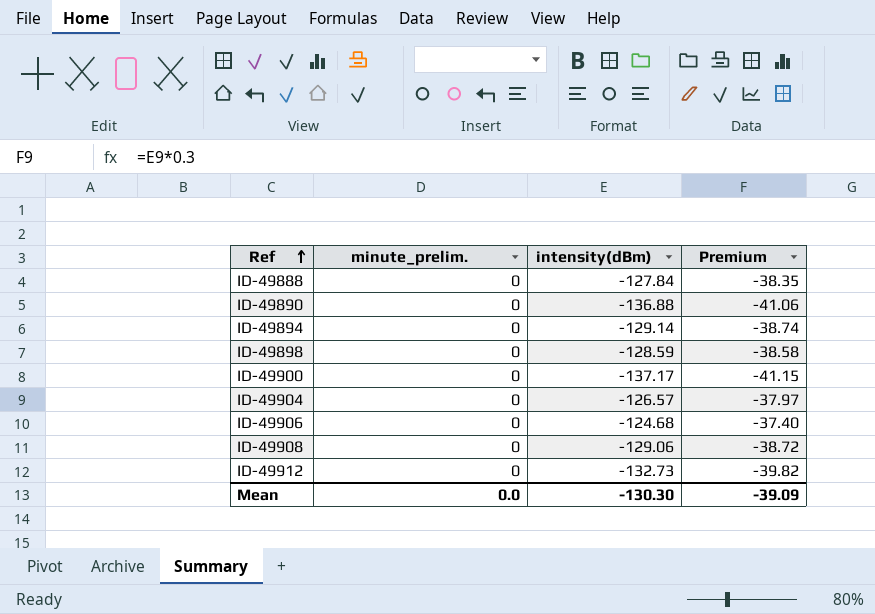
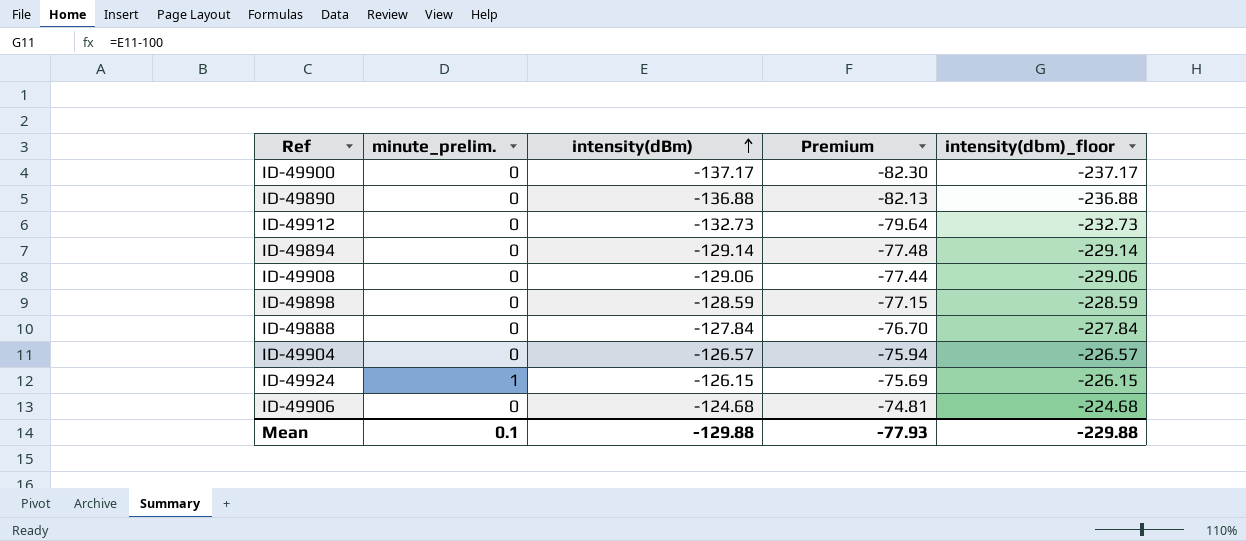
row order: Ref ascending -> intensity(dBm) ascending
column Premium | formula: [intensity(dBm)] * 0.3 -> [intensity(dBm)] * 0.6
column intensity(dbm)_floor | formula: none -> [intensity(dBm)] - 100
row ID-49924: none -> 1 | -126.15 | -75.69 | -226.15
Mean | minute_prelim.: 0.0 -> 0.1
Mean | intensity(dBm): -130.30 -> -129.88
Mean | Premium: -39.09 -> -77.93

